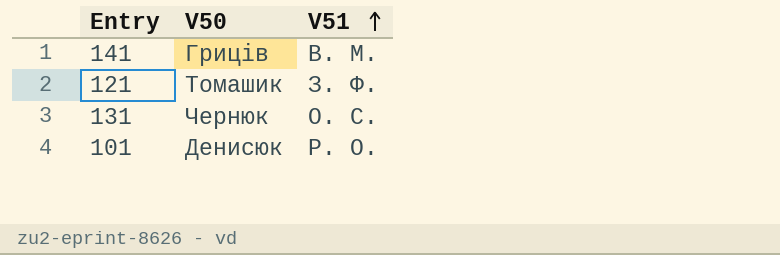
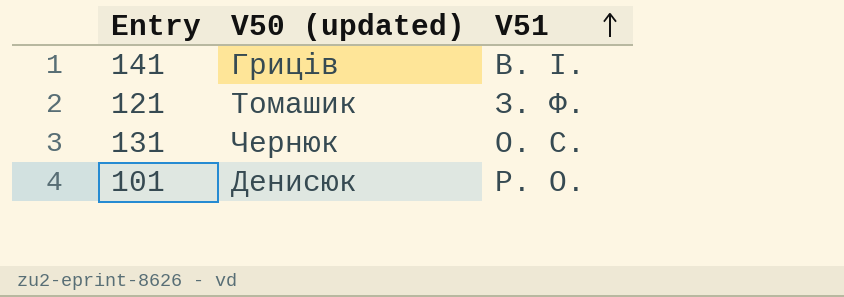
column name: V50 -> V50 (updated)
141 | V51: В. М. -> В. І.

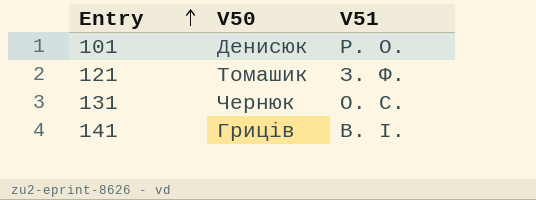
row order: V51 ascending -> Entry ascending
column name: V50 (updated) -> V50

